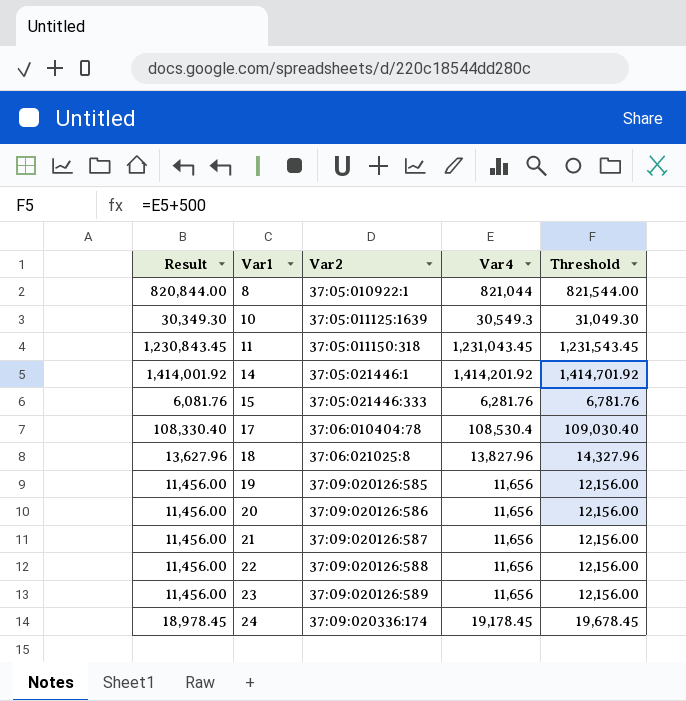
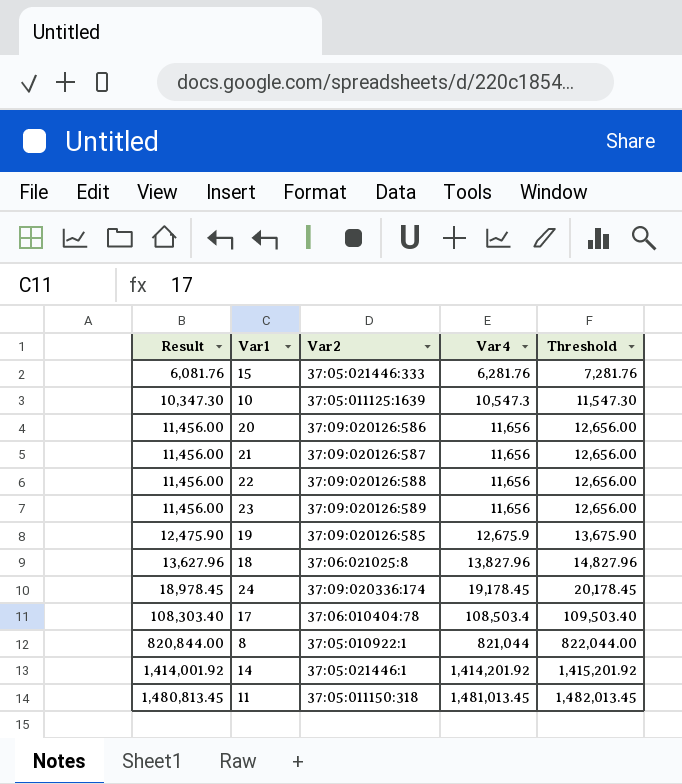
row order: Var1 ascending -> Result ascending
column Threshold | formula: [Var4] + 500 -> [Var4] + 1000
10 | Result: 30,349.30 -> 10,347.30
10 | Var4: 30,549.3 -> 10,547.3
19 | Result: 11,456.00 -> 12,475.90
19 | Var4: 11,656 -> 12,675.9
17 | Result: 108,330.40 -> 108,303.40
17 | Var4: 108,530.4 -> 108,503.4
11 | Result: 1,230,843.45 -> 1,480,813.45
11 | Var4: 1,231,043.45 -> 1,481,013.45

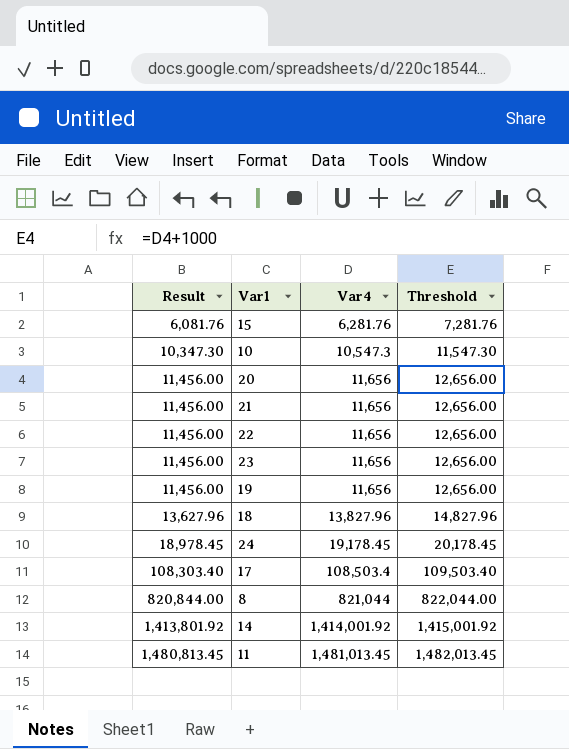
column Var2 | position: 3 -> none
19 | Result: 12,475.90 -> 11,456.00
19 | Var4: 12,675.9 -> 11,656
19 | Threshold: 13,675.90 -> 12,656.00
14 | Result: 1,414,001.92 -> 1,413,801.92
14 | Var4: 1,414,201.92 -> 1,414,001.92
14 | Threshold: 1,415,201.92 -> 1,415,001.92

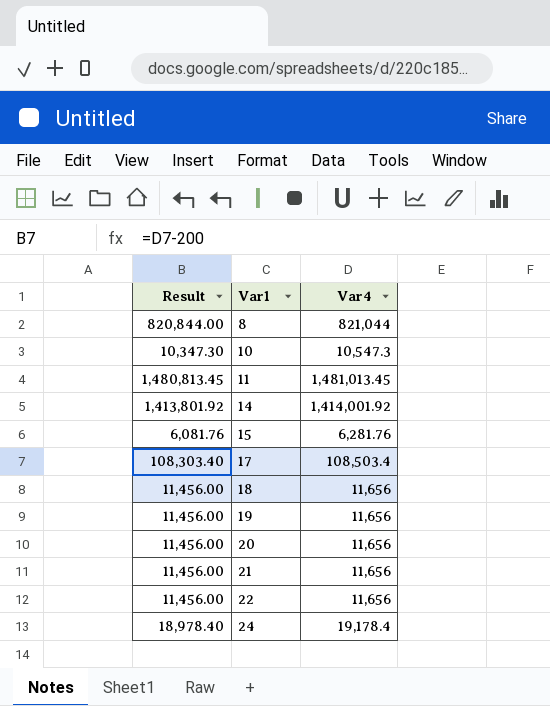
row order: Result ascending -> Var1 ascending
column Threshold | formula: [Var4] + 1000 -> none
row 23: 11,456.00 | 11,656 | 12,656.00 -> none
18 | Result: 13,627.96 -> 11,456.00
18 | Var4: 13,827.96 -> 11,656
24 | Result: 18,978.45 -> 18,978.40
24 | Var4: 19,178.45 -> 19,178.4

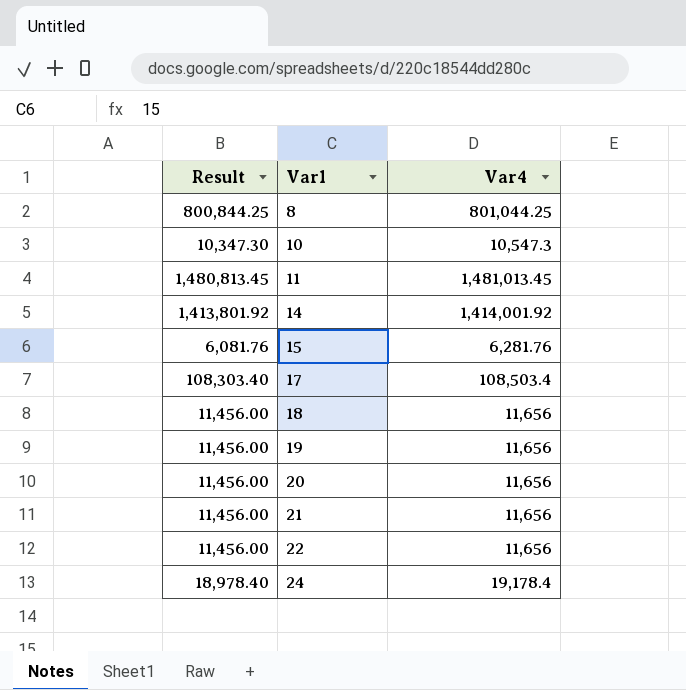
8 | Result: 820,844.00 -> 800,844.25
8 | Var4: 821,044 -> 801,044.25

